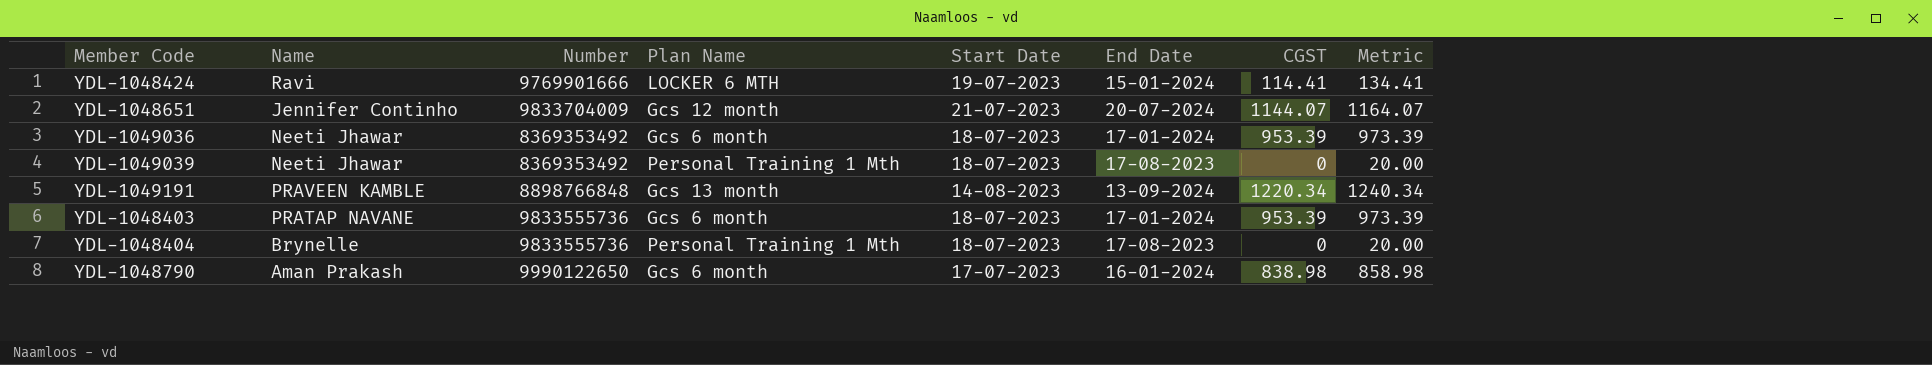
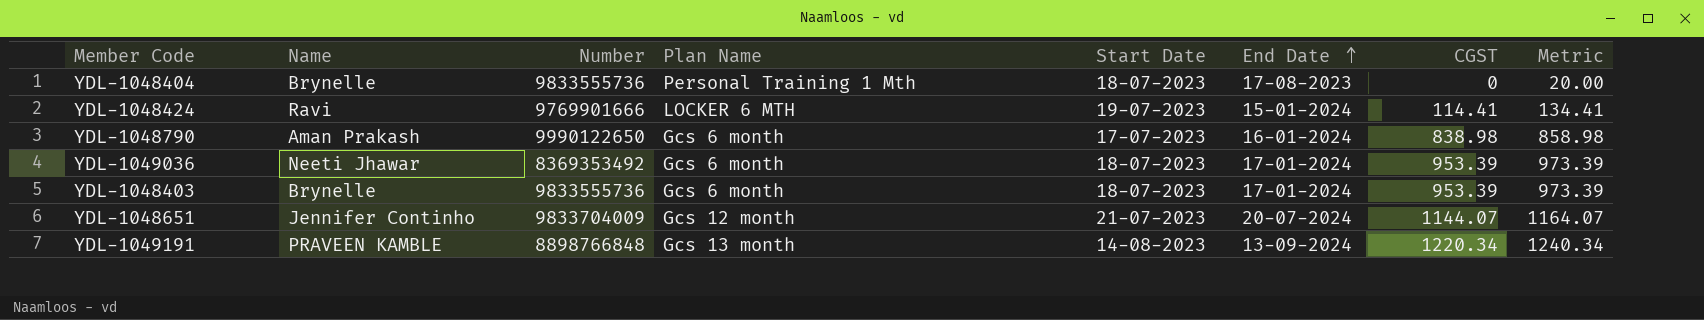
row order: none -> End Date ascending
row YDL-1049039: Neeti Jhawar | 8369353492 | Personal Training 1 Mth | 18-07-2023 | 17-08-2023 | 0 | 20.00 -> none
YDL-1048403 | Name: PRATAP NAVANE -> Brynelle

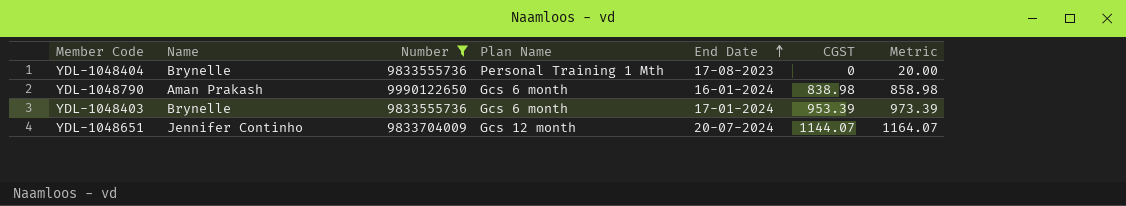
filter: none -> Number >= 9833555736
column Start Date | position: 5 -> none

